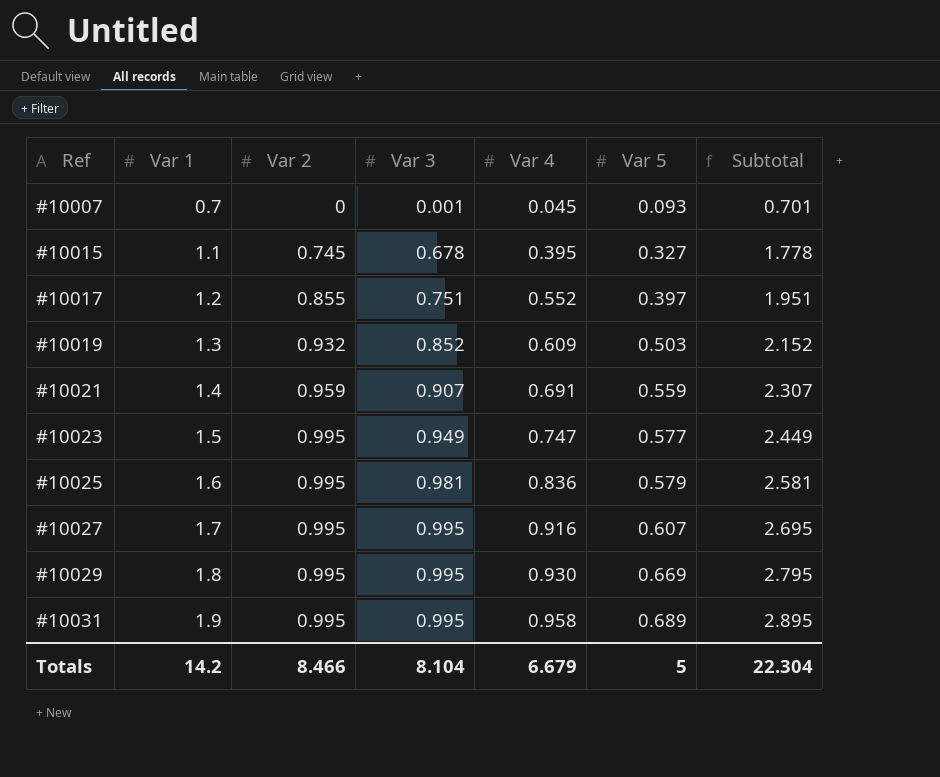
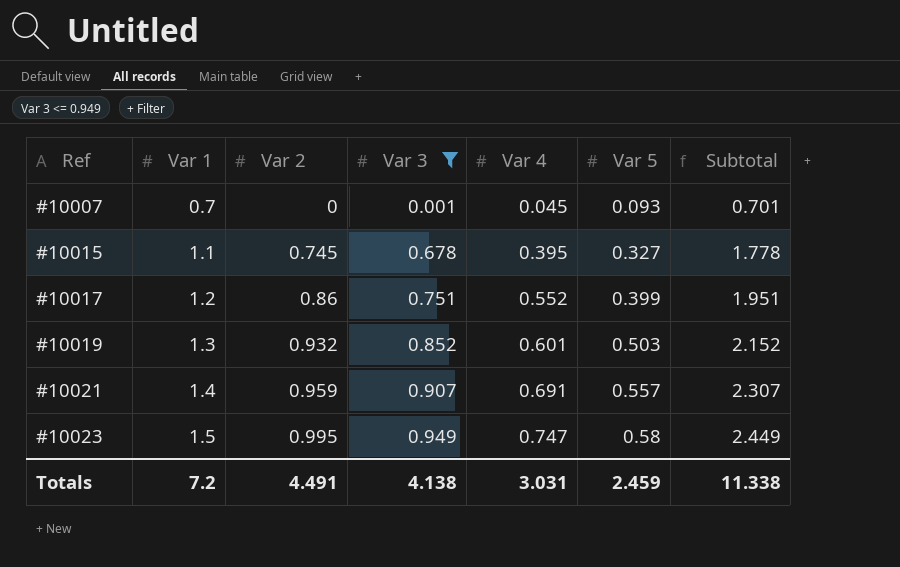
filter: none -> Var 3 <= 0.949
#10017 | Var 2: 0.855 -> 0.86
#10017 | Var 5: 0.397 -> 0.399
#10019 | Var 4: 0.609 -> 0.601
#10021 | Var 5: 0.559 -> 0.557
#10023 | Var 5: 0.577 -> 0.58
Totals | Var 1: 14.2 -> 7.2
Totals | Var 2: 8.466 -> 4.491
Totals | Var 3: 8.104 -> 4.138
Totals | Var 4: 6.679 -> 3.031
Totals | Var 5: 5 -> 2.459
Totals | Subtotal: 22.304 -> 11.338

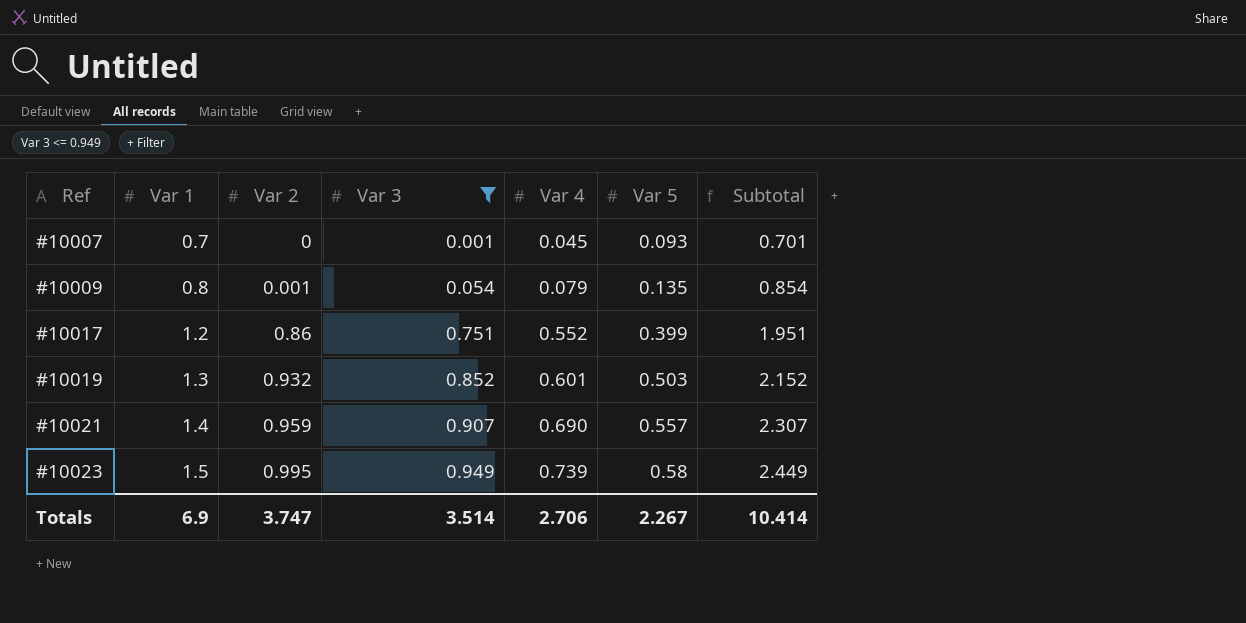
row #10015: 1.1 | 0.745 | 0.678 | 0.395 | 0.327 | 1.778 -> none
row #10009: none -> 0.8 | 0.001 | 0.054 | 0.079 | 0.135 | 0.854
#10021 | Var 4: 0.691 -> 0.690
#10023 | Var 4: 0.747 -> 0.739
Totals | Var 1: 7.2 -> 6.9
Totals | Var 2: 4.491 -> 3.747
Totals | Var 3: 4.138 -> 3.514
Totals | Var 4: 3.031 -> 2.706
Totals | Var 5: 2.459 -> 2.267
Totals | Subtotal: 11.338 -> 10.414

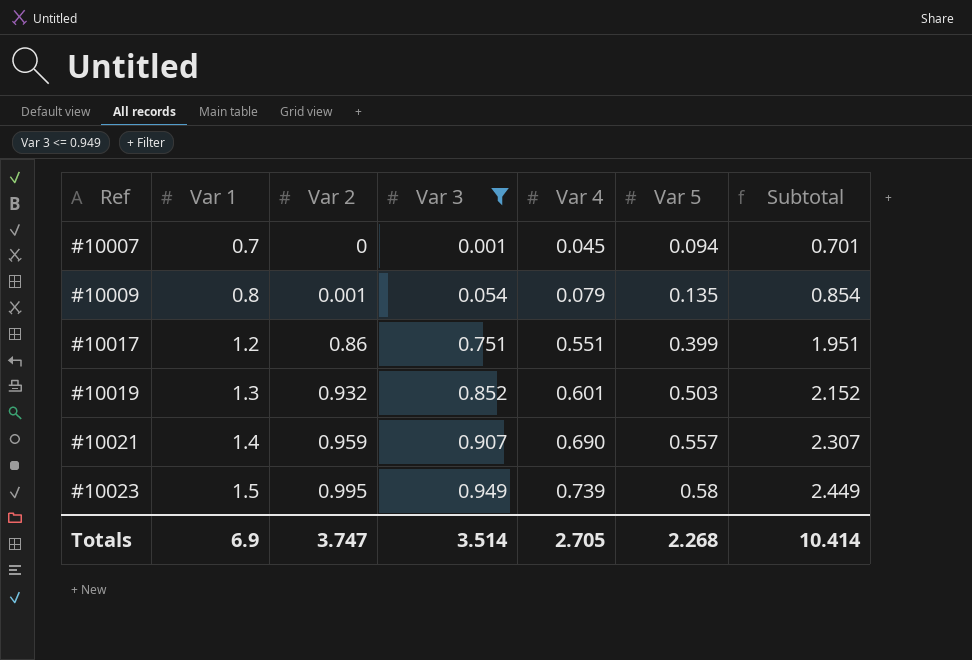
#10007 | Var 5: 0.093 -> 0.094
#10017 | Var 4: 0.552 -> 0.551
Totals | Var 4: 2.706 -> 2.705
Totals | Var 5: 2.267 -> 2.268

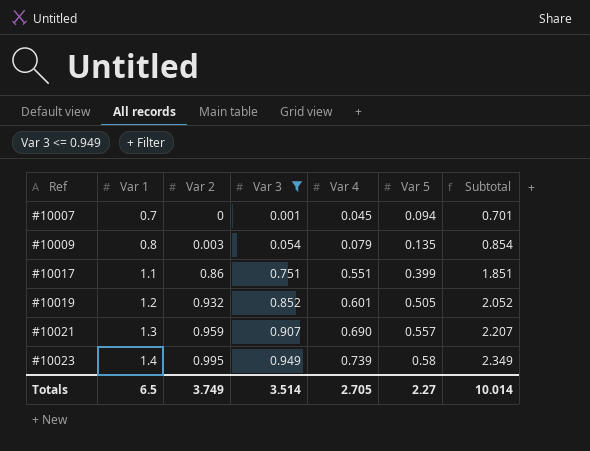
#10009 | Var 2: 0.001 -> 0.003
#10017 | Var 1: 1.2 -> 1.1
#10017 | Subtotal: 1.951 -> 1.851
#10019 | Var 1: 1.3 -> 1.2
#10019 | Var 5: 0.503 -> 0.505
#10019 | Subtotal: 2.152 -> 2.052
#10021 | Var 1: 1.4 -> 1.3
#10021 | Subtotal: 2.307 -> 2.207
#10023 | Var 1: 1.5 -> 1.4
#10023 | Subtotal: 2.449 -> 2.349
Totals | Var 1: 6.9 -> 6.5
Totals | Var 2: 3.747 -> 3.749
Totals | Var 5: 2.268 -> 2.27
Totals | Subtotal: 10.414 -> 10.014

